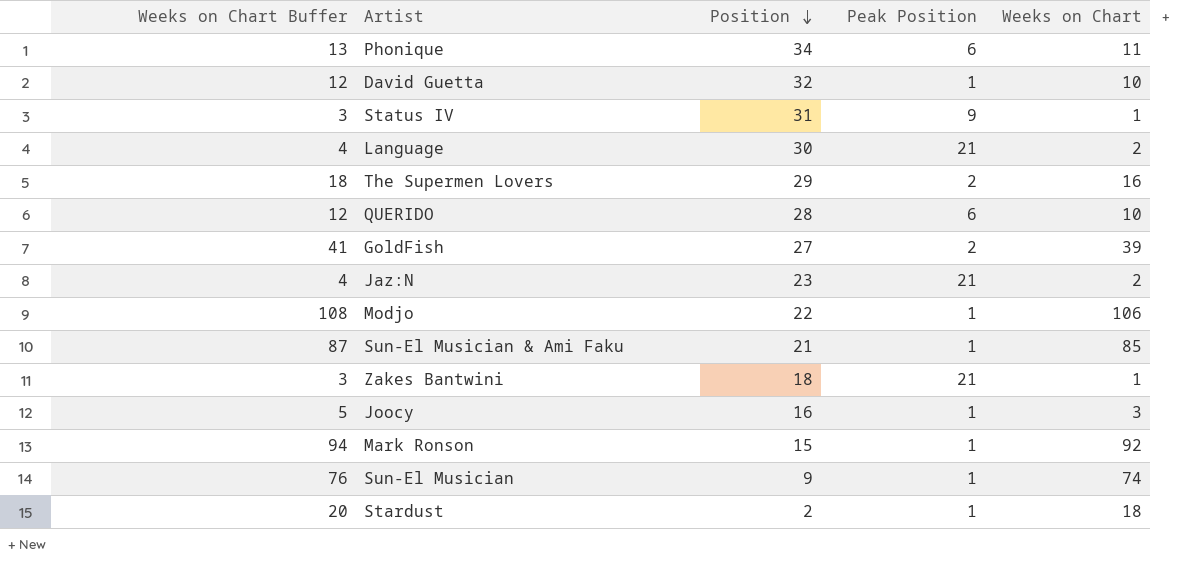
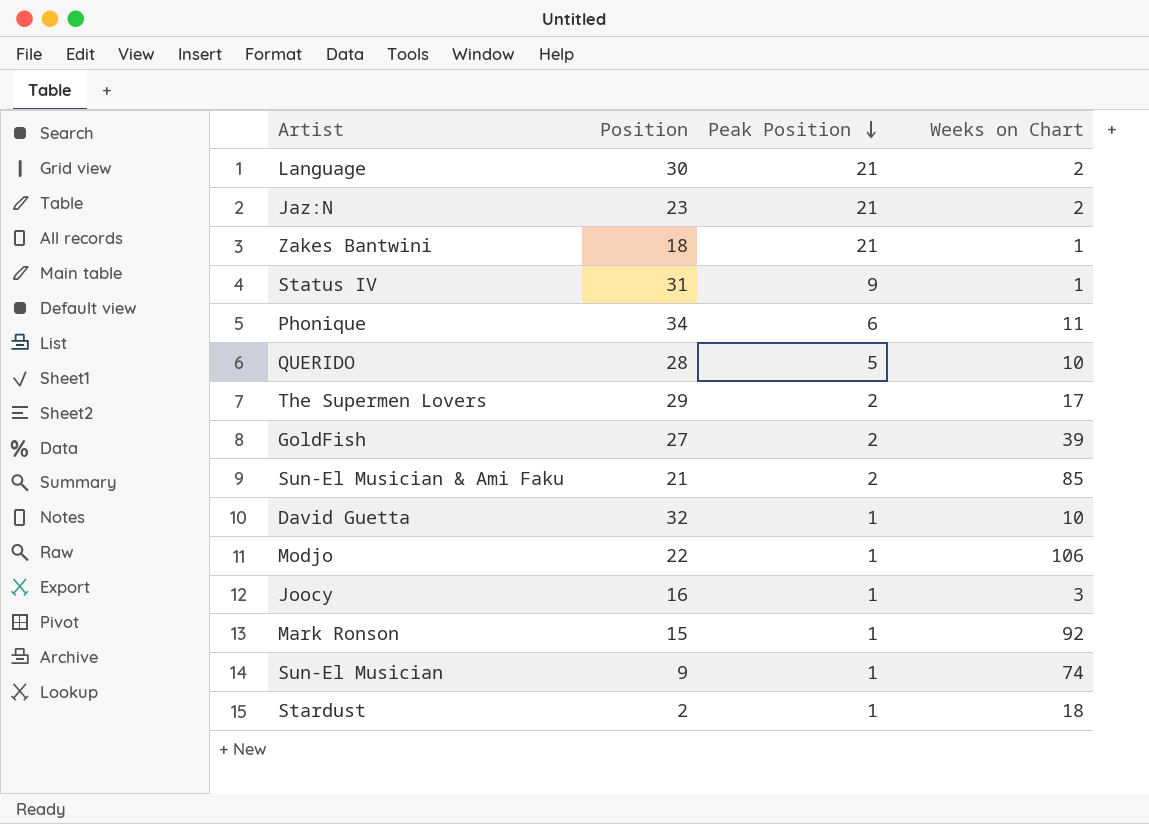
row order: Position descending -> Peak Position descending
column Weeks on Chart Buffer | formula: [Weeks on Chart] + 2 -> none
QUERIDO | Peak Position: 6 -> 5
The Supermen Lovers | Weeks on Chart: 16 -> 17
Sun-El Musician & Ami Faku | Peak Position: 1 -> 2

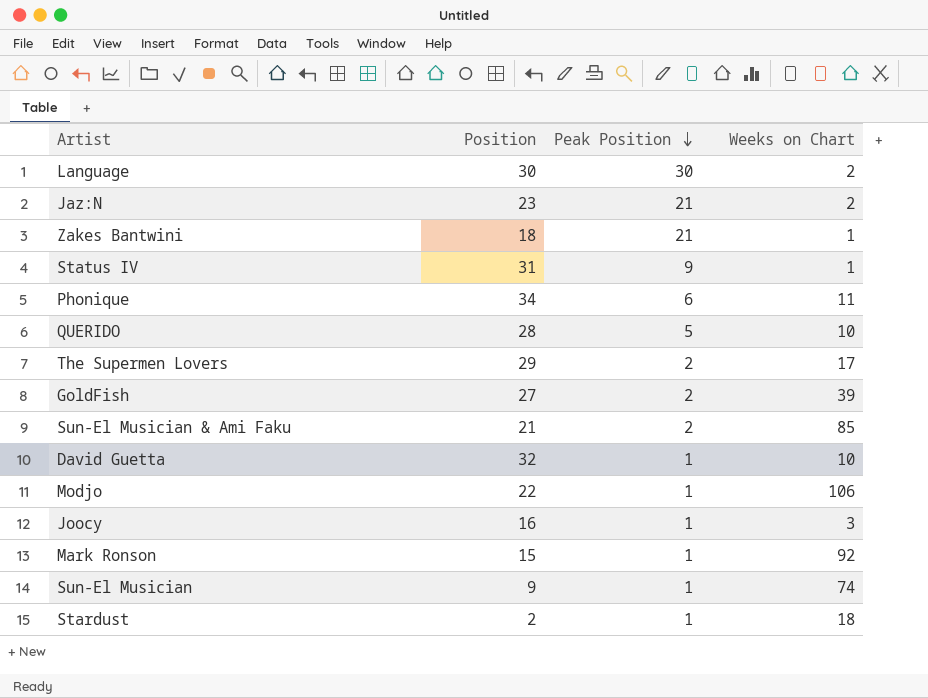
Language | Peak Position: 21 -> 30

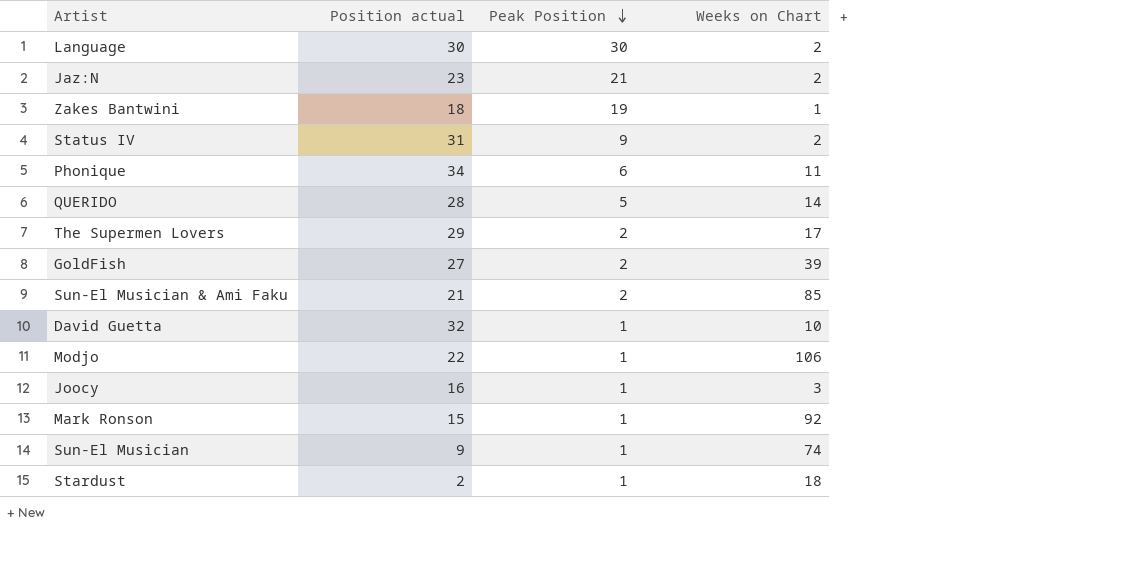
column name: Position -> Position actual
Zakes Bantwini | Peak Position: 21 -> 19
Status IV | Weeks on Chart: 1 -> 2
QUERIDO | Weeks on Chart: 10 -> 14

